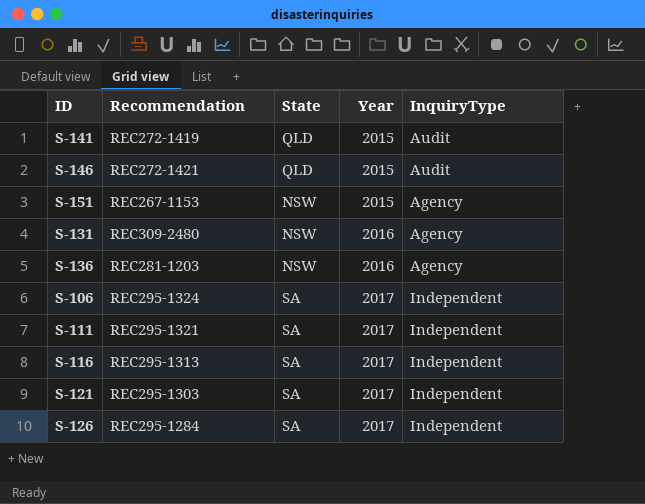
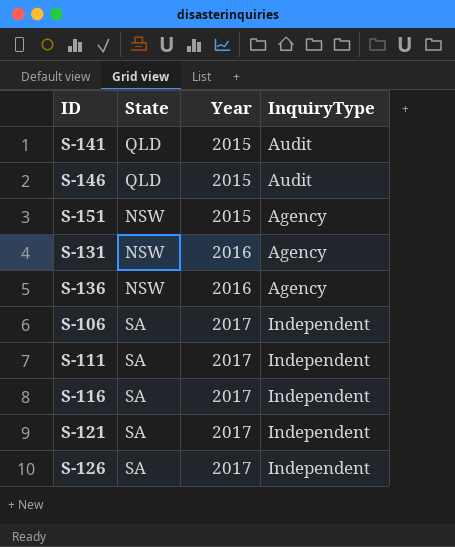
column Recommendation | position: 2 -> none

